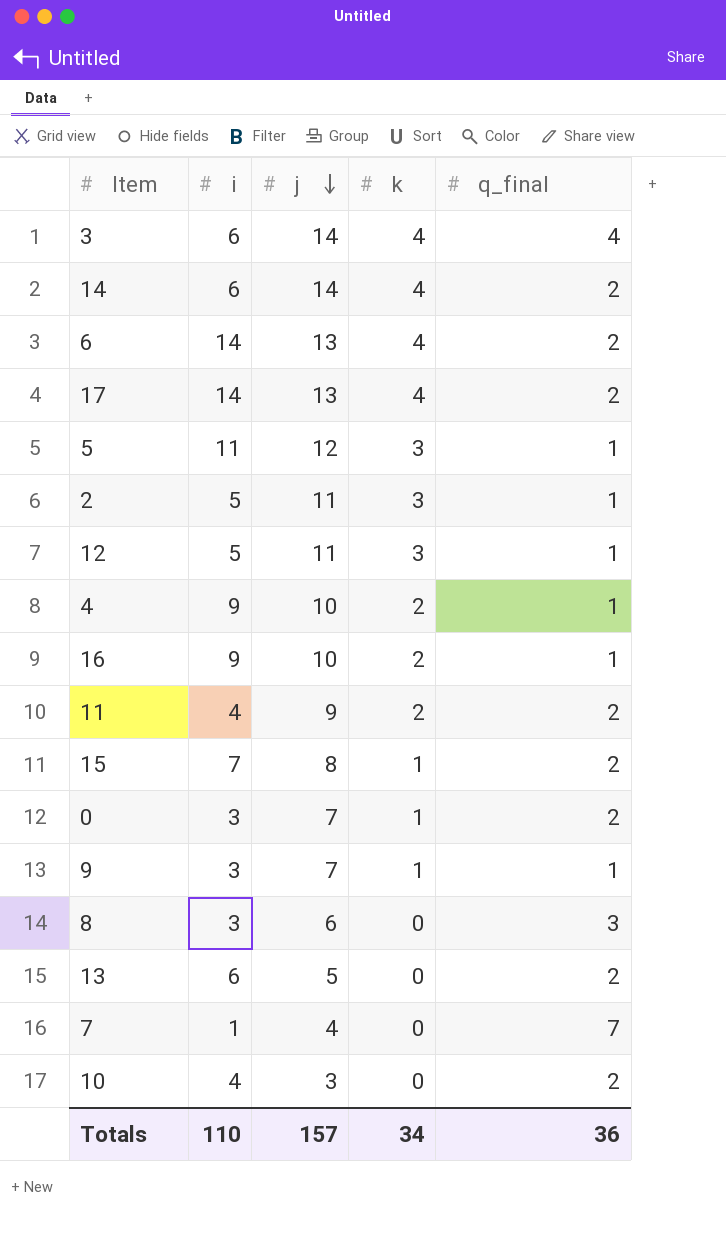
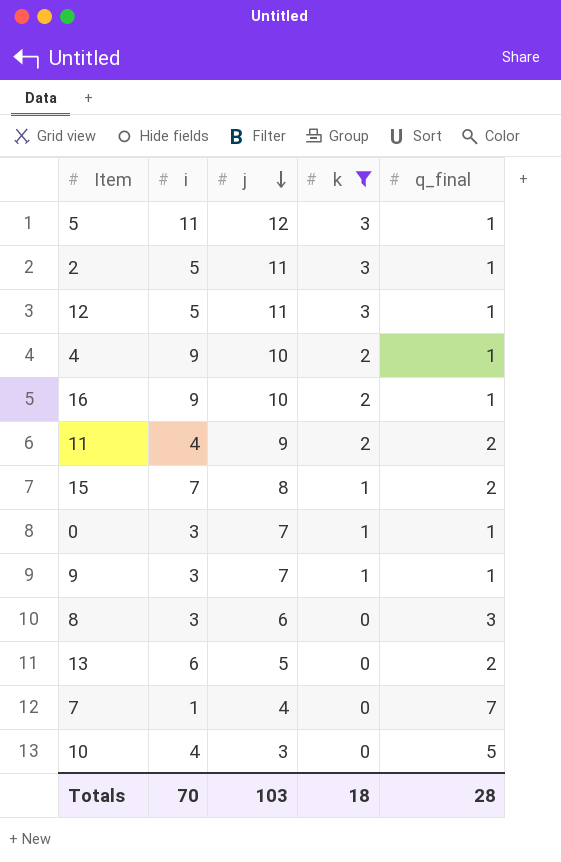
filter: none -> k != 4
0 | q_final: 2 -> 1
10 | q_final: 2 -> 5
Totals | i: 110 -> 70
Totals | j: 157 -> 103
Totals | k: 34 -> 18
Totals | q_final: 36 -> 28

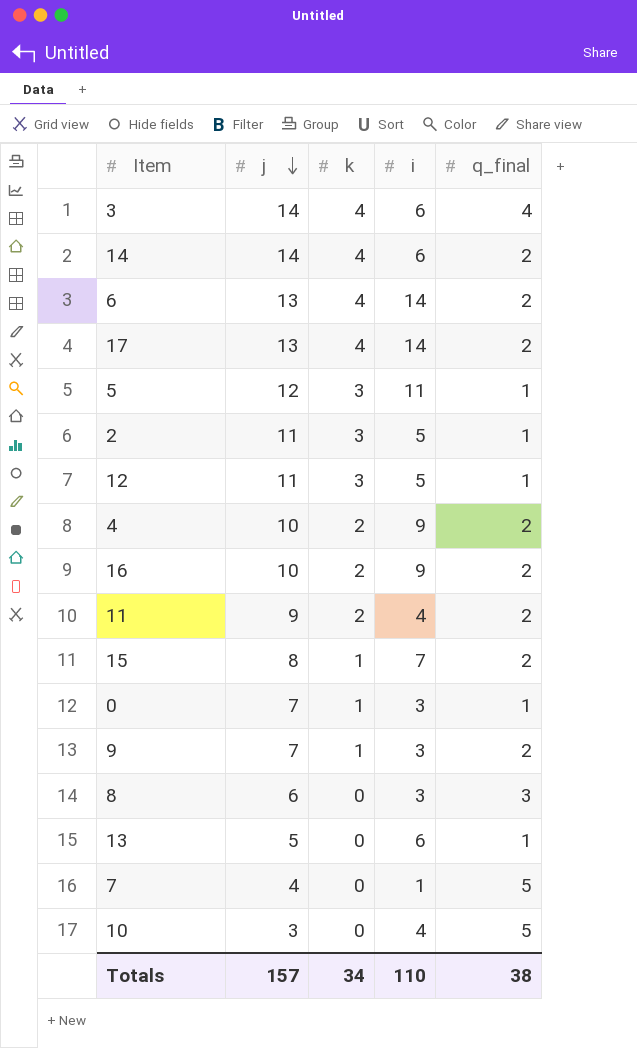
filter: k != 4 -> none
column i | position: 2 -> 4
4 | q_final: 1 -> 2
16 | q_final: 1 -> 2
9 | q_final: 1 -> 2
13 | q_final: 2 -> 1
7 | q_final: 7 -> 5
Totals | j: 103 -> 157
Totals | k: 18 -> 34
Totals | i: 70 -> 110
Totals | q_final: 28 -> 38

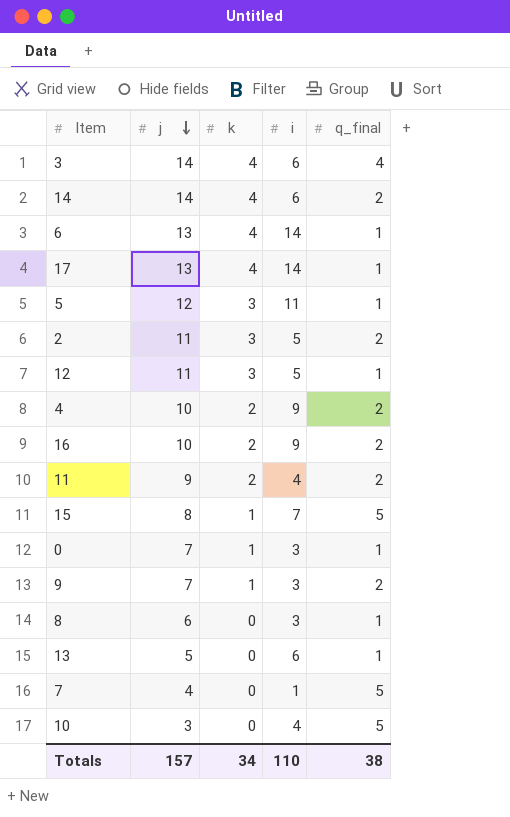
6 | q_final: 2 -> 1
17 | q_final: 2 -> 1
2 | q_final: 1 -> 2
15 | q_final: 2 -> 5
8 | q_final: 3 -> 1

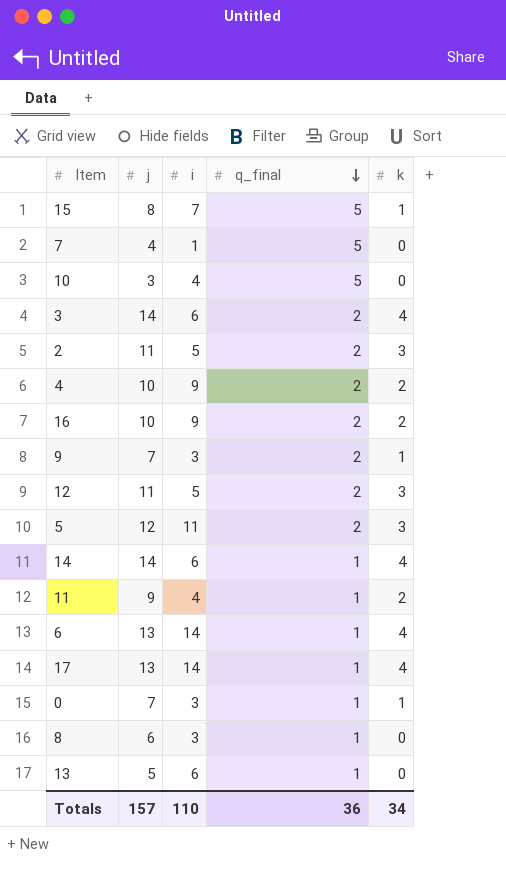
row order: j descending -> q_final descending
column k | position: 3 -> 5
3 | q_final: 4 -> 2
12 | q_final: 1 -> 2
5 | q_final: 1 -> 2
14 | q_final: 2 -> 1
11 | q_final: 2 -> 1
Totals | q_final: 38 -> 36

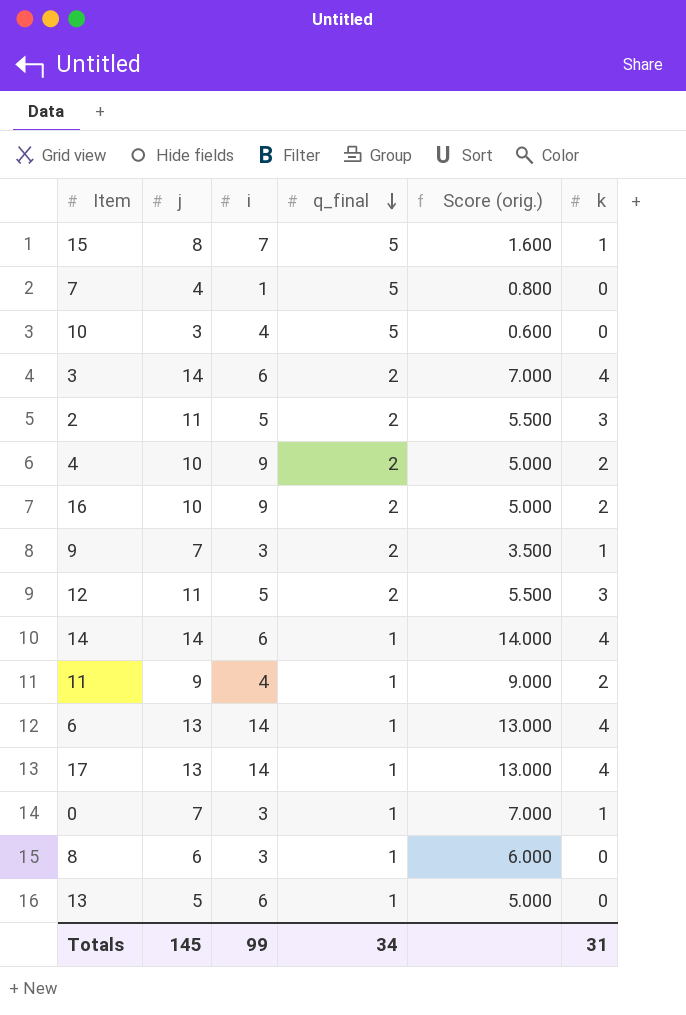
column Score (orig.) | formula: none -> [j] / [q_final]
row 5: 12 | 11 | 2 | 3 -> none
Totals | j: 157 -> 145
Totals | i: 110 -> 99
Totals | q_final: 36 -> 34
Totals | k: 34 -> 31

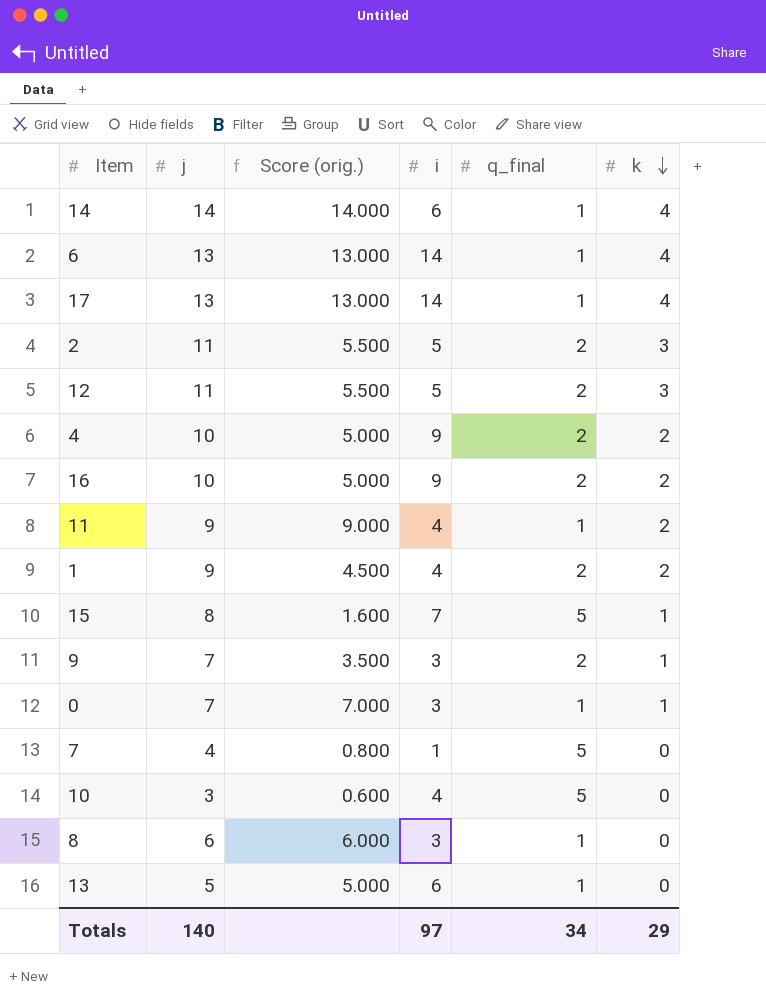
row order: q_final descending -> k descending
column Score (orig.) | position: 5 -> 3
row 3: 14 | 6 | 2 | 7.000 | 4 -> none
row 1: none -> 9 | 4.500 | 4 | 2 | 2
Totals | j: 145 -> 140
Totals | i: 99 -> 97
Totals | k: 31 -> 29

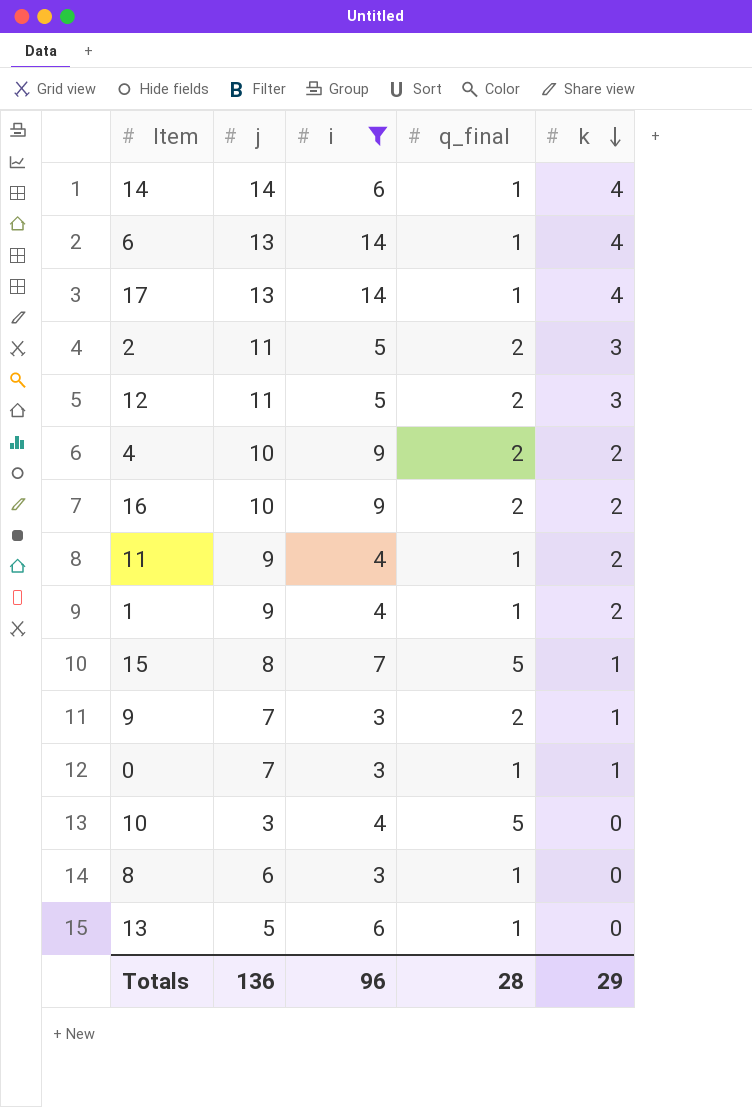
filter: none -> i != 1
column Score (orig.) | formula: [j] / [q_final] -> none
1 | q_final: 2 -> 1
Totals | j: 140 -> 136
Totals | i: 97 -> 96
Totals | q_final: 34 -> 28

